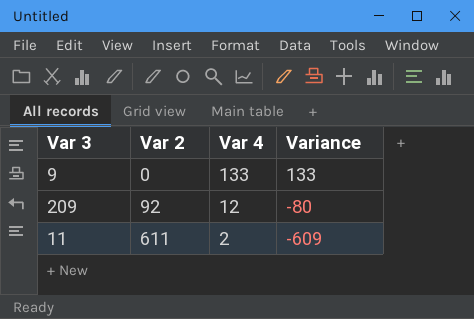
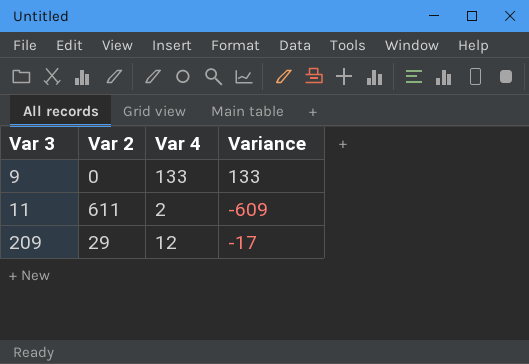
row order: Var 2 ascending -> Var 3 ascending
209 | Var 2: 92 -> 29
209 | Variance: -80 -> -17

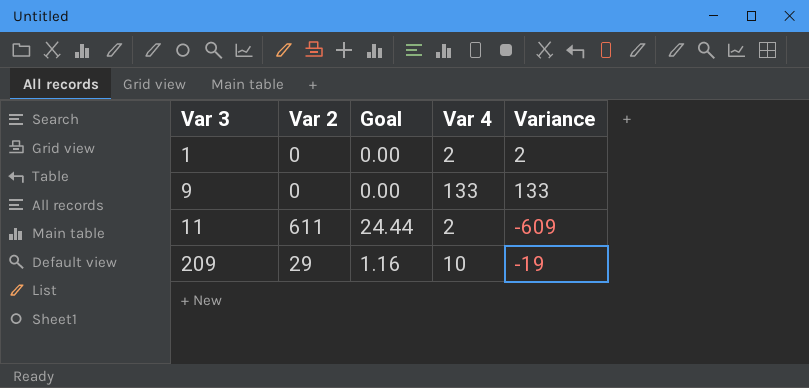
column Goal | formula: none -> [Var 2] * 0.04
row 1: none -> 0 | 0.00 | 2 | 2
209 | Var 4: 12 -> 10
209 | Variance: -17 -> -19

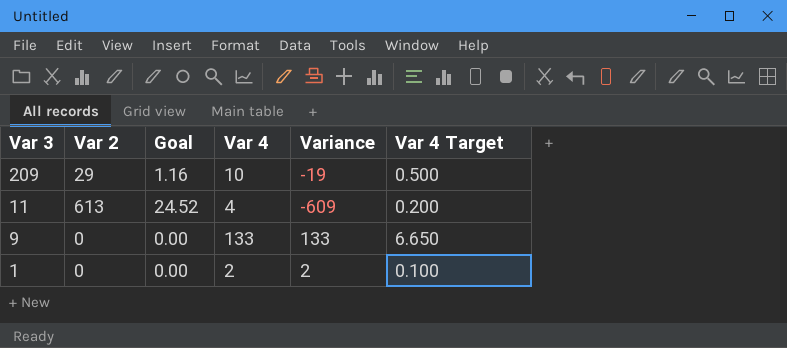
row order: Var 3 ascending -> Var 3 descending
column Var 4 Target | formula: none -> [Var 4] * 0.05
11 | Var 2: 611 -> 613
11 | Goal: 24.44 -> 24.52
11 | Var 4: 2 -> 4

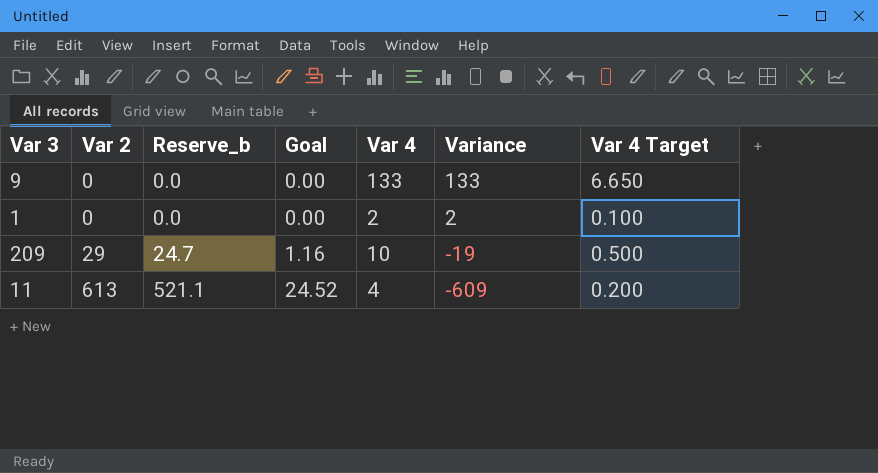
row order: Var 3 descending -> Var 2 ascending
column Reserve_b | formula: none -> [Var 2] * 0.85

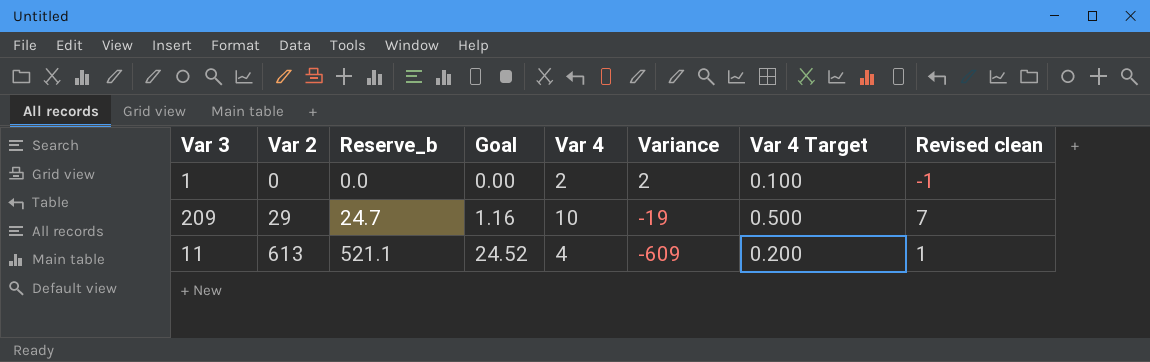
column Revised clean | formula: none -> [Var 4] - 3
row 9: 0 | 0.0 | 0.00 | 133 | 133 | 6.650 -> none

